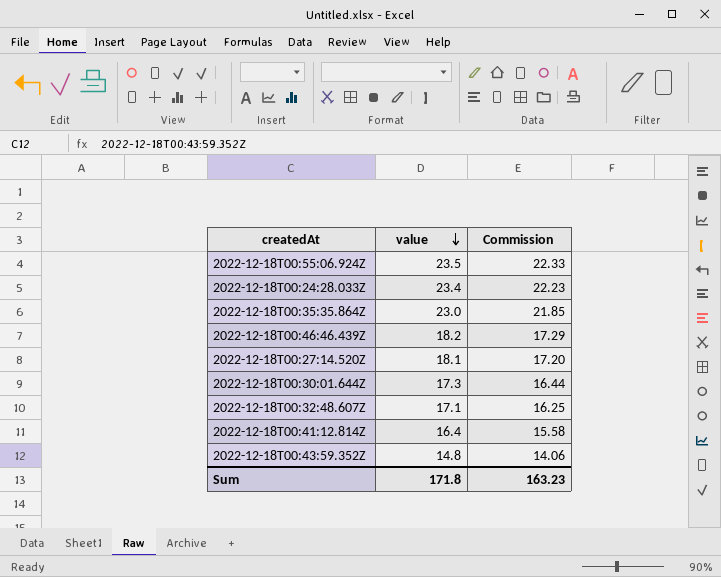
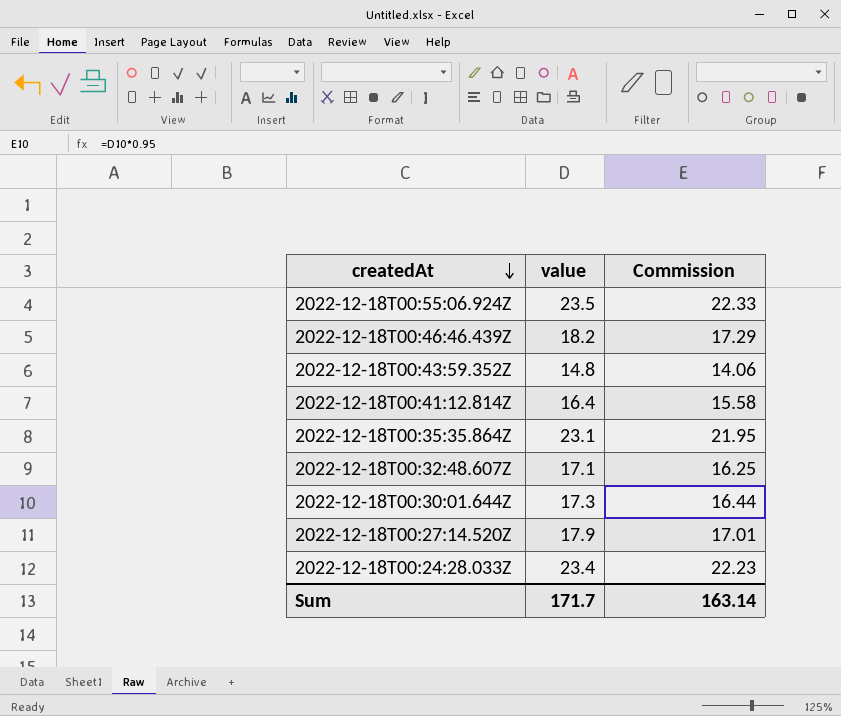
row order: value descending -> createdAt descending
2022-12-18T00:35:35.864Z | value: 23.0 -> 23.1
2022-12-18T00:35:35.864Z | Commission: 21.85 -> 21.95
2022-12-18T00:27:14.520Z | value: 18.1 -> 17.9
2022-12-18T00:27:14.520Z | Commission: 17.20 -> 17.01
Sum | value: 171.8 -> 171.7
Sum | Commission: 163.23 -> 163.14

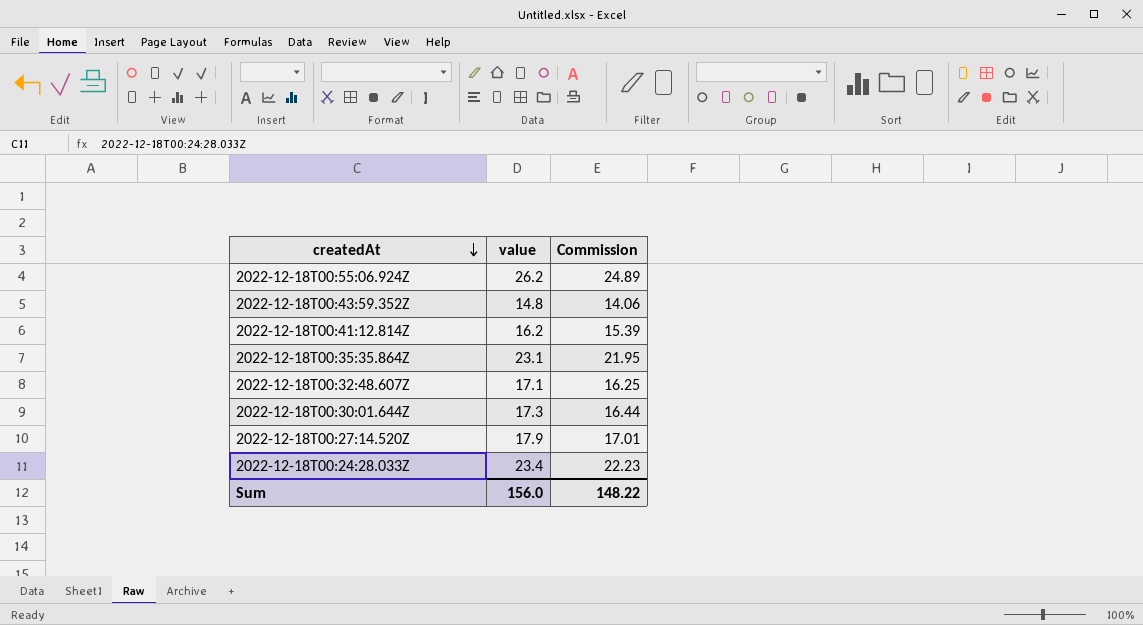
row 2022-12-18T00:46:46.439Z: 18.2 | 17.29 -> none
2022-12-18T00:55:06.924Z | value: 23.5 -> 26.2
2022-12-18T00:55:06.924Z | Commission: 22.33 -> 24.89
2022-12-18T00:41:12.814Z | value: 16.4 -> 16.2
2022-12-18T00:41:12.814Z | Commission: 15.58 -> 15.39
Sum | value: 171.7 -> 156.0
Sum | Commission: 163.14 -> 148.22

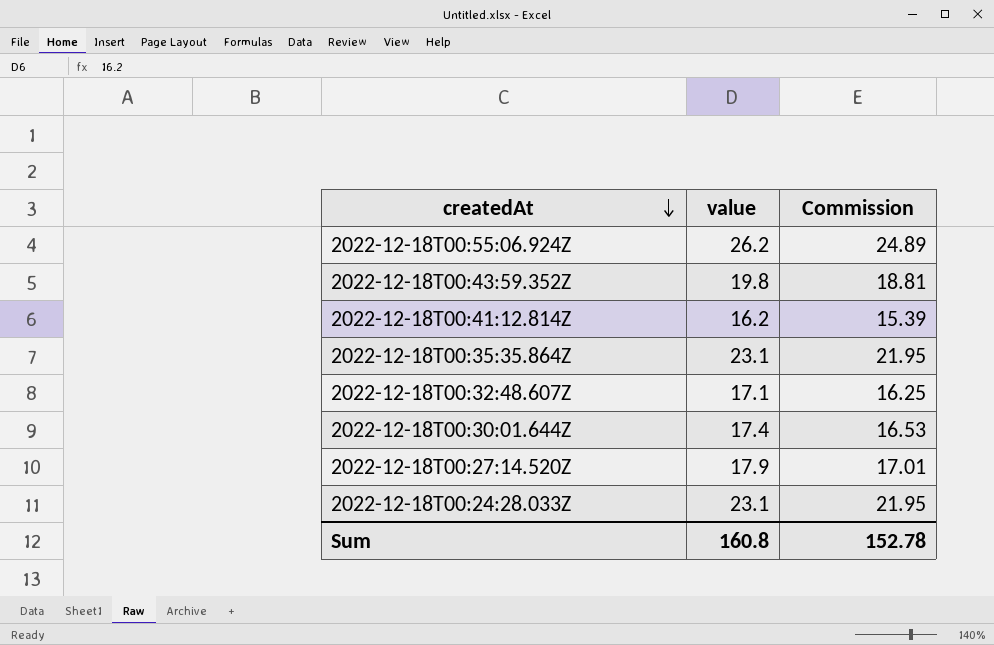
2022-12-18T00:43:59.352Z | value: 14.8 -> 19.8
2022-12-18T00:43:59.352Z | Commission: 14.06 -> 18.81
2022-12-18T00:30:01.644Z | value: 17.3 -> 17.4
2022-12-18T00:30:01.644Z | Commission: 16.44 -> 16.53
2022-12-18T00:24:28.033Z | value: 23.4 -> 23.1
2022-12-18T00:24:28.033Z | Commission: 22.23 -> 21.95
Sum | value: 156.0 -> 160.8
Sum | Commission: 148.22 -> 152.78

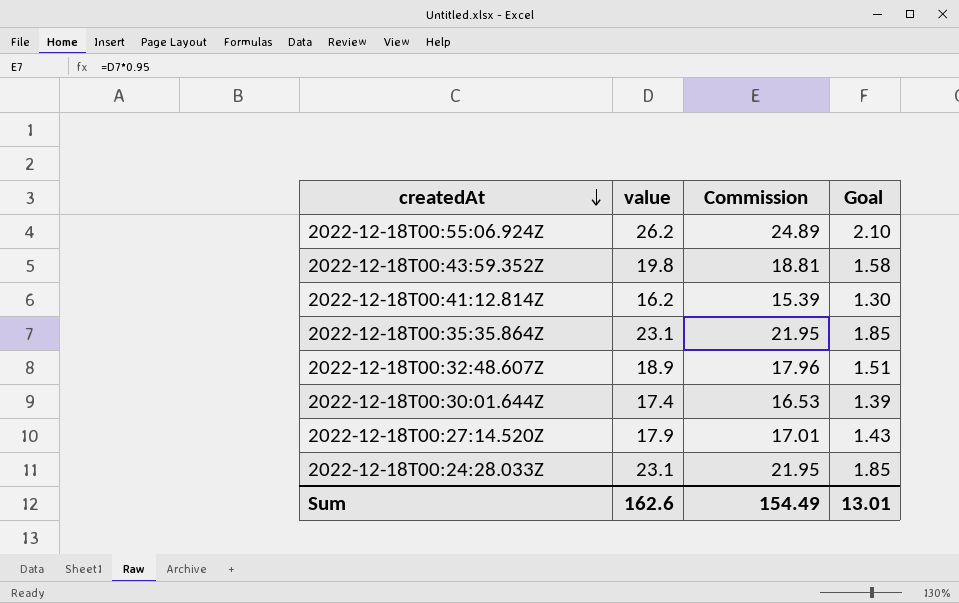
column Goal | formula: none -> [value] * 0.08
2022-12-18T00:32:48.607Z | value: 17.1 -> 18.9
2022-12-18T00:32:48.607Z | Commission: 16.25 -> 17.96
Sum | value: 160.8 -> 162.6
Sum | Commission: 152.78 -> 154.49

